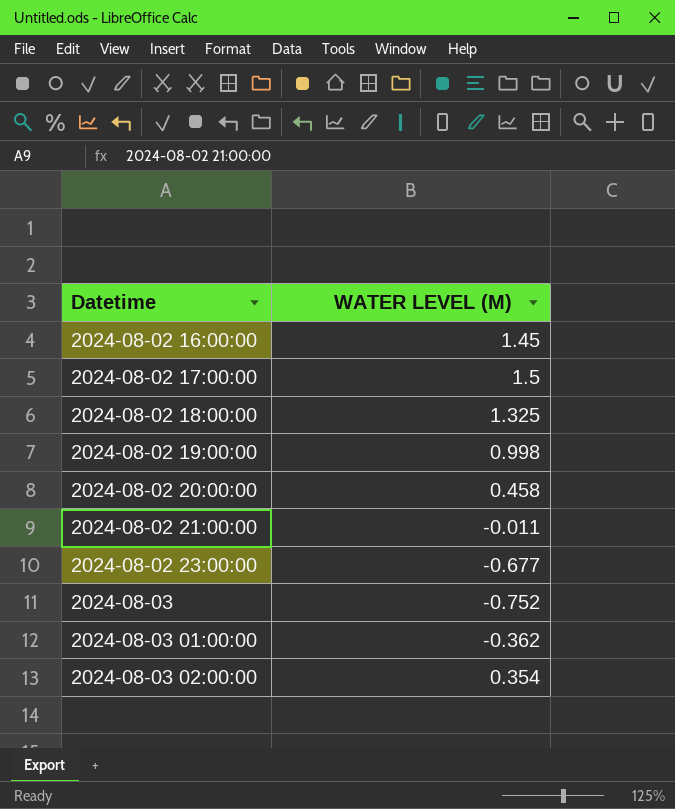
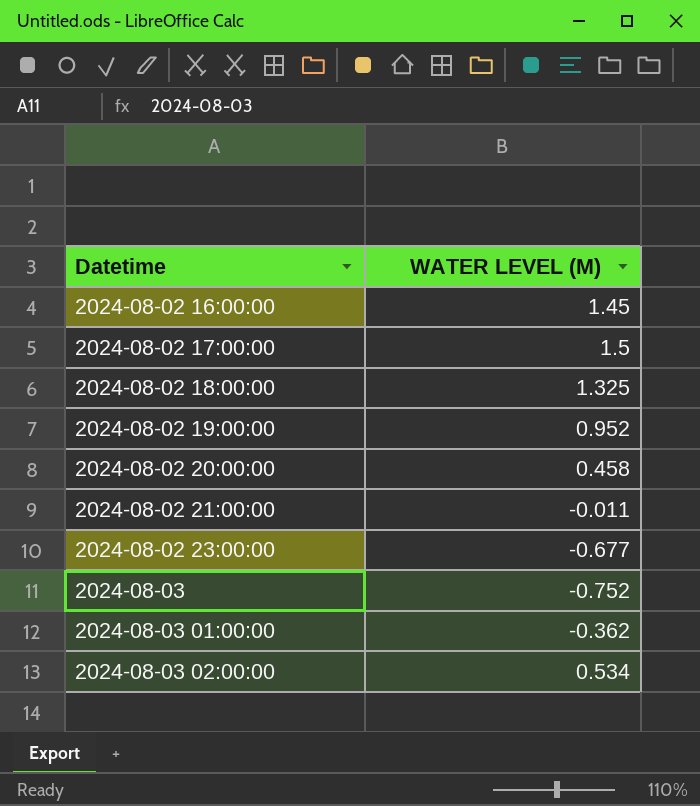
2024-08-02 19:00:00 | WATER LEVEL (M): 0.998 -> 0.952
2024-08-03 02:00:00 | WATER LEVEL (M): 0.354 -> 0.534

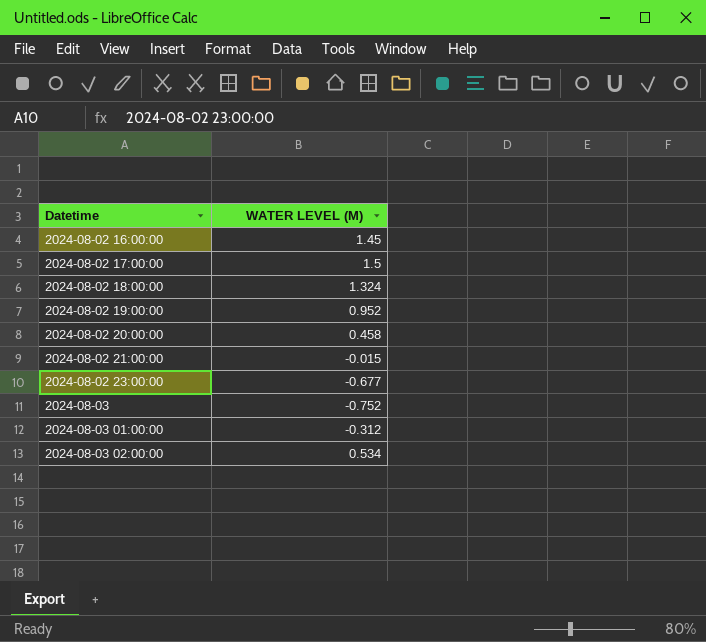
2024-08-02 18:00:00 | WATER LEVEL (M): 1.325 -> 1.324
2024-08-02 21:00:00 | WATER LEVEL (M): -0.011 -> -0.015
2024-08-03 01:00:00 | WATER LEVEL (M): -0.362 -> -0.312

